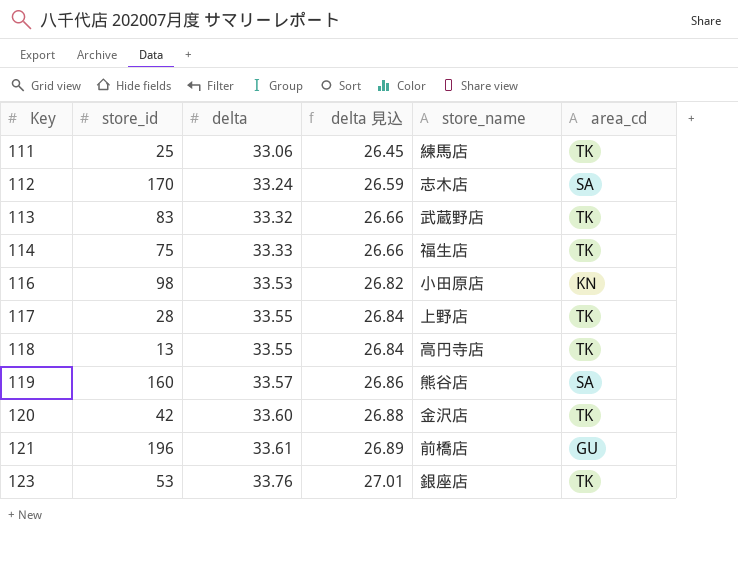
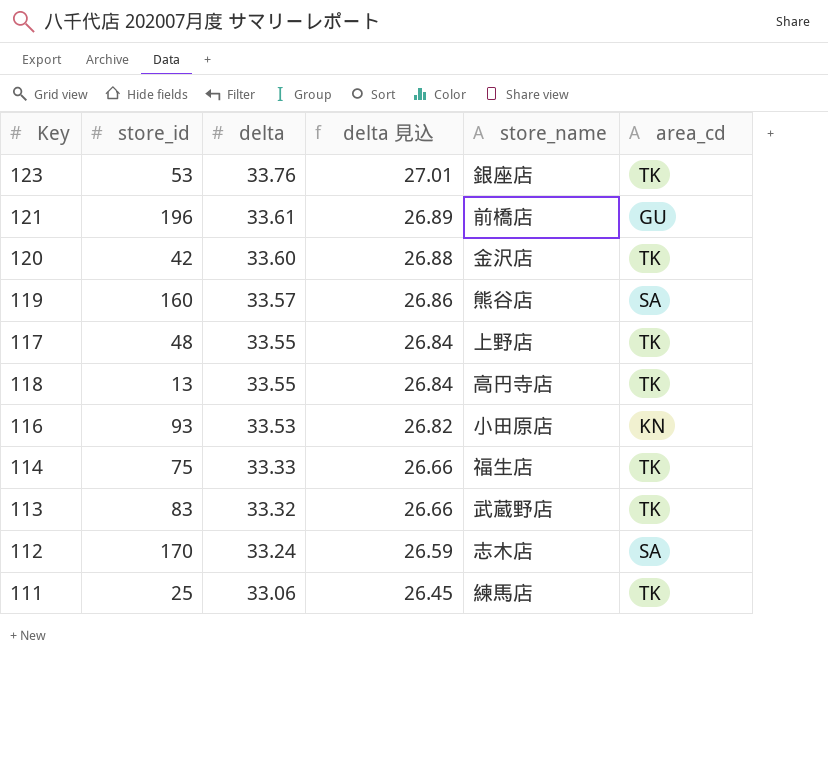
row order: Key ascending -> delta descending
117 | store_id: 28 -> 48
116 | store_id: 98 -> 93

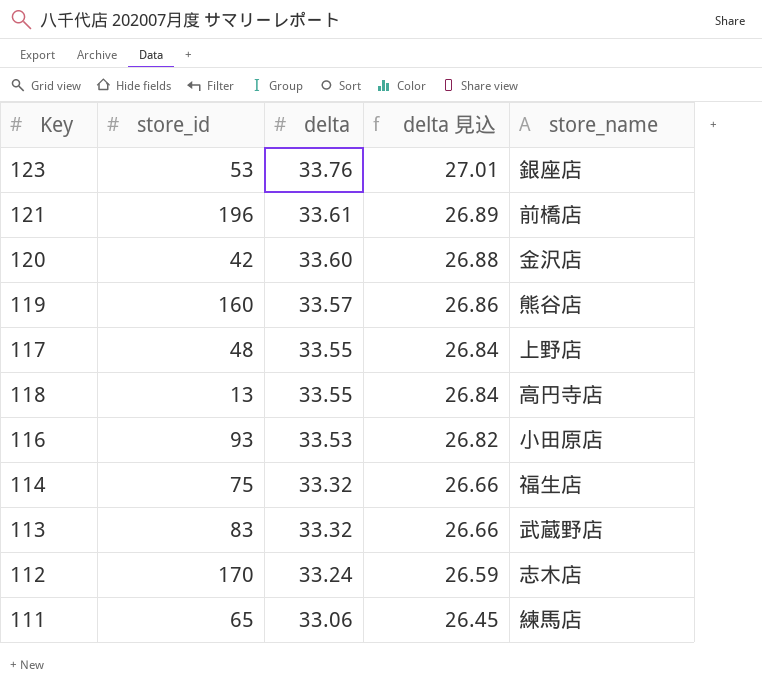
column area_cd | position: 6 -> none
114 | delta: 33.33 -> 33.32
111 | store_id: 25 -> 65

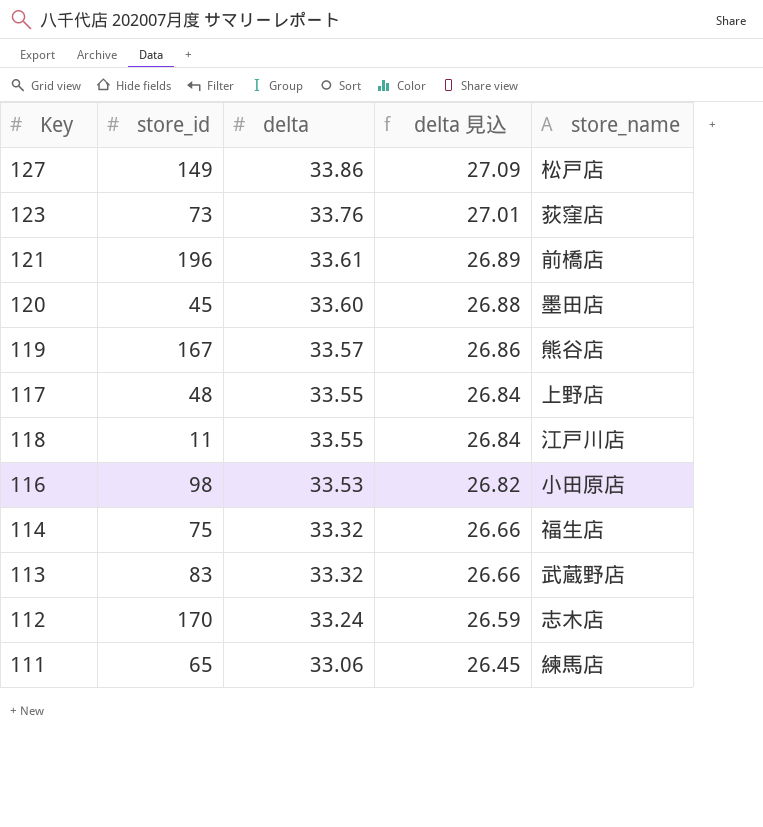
row 127: none -> 149 | 33.86 | 27.09 | 松戸店
123 | store_id: 53 -> 73
123 | store_name: 銀座店 -> 荻窪店
120 | store_id: 42 -> 45
120 | store_name: 金沢店 -> 墨田店
119 | store_id: 160 -> 167
118 | store_id: 13 -> 11
118 | store_name: 高円寺店 -> 江戸川店
116 | store_id: 93 -> 98

